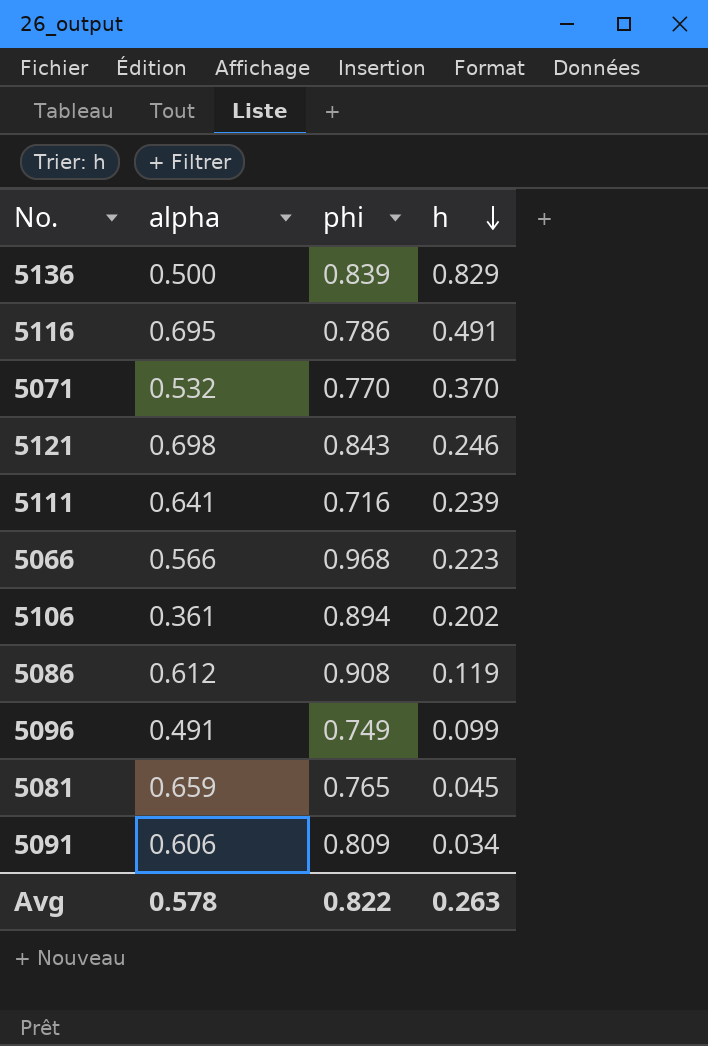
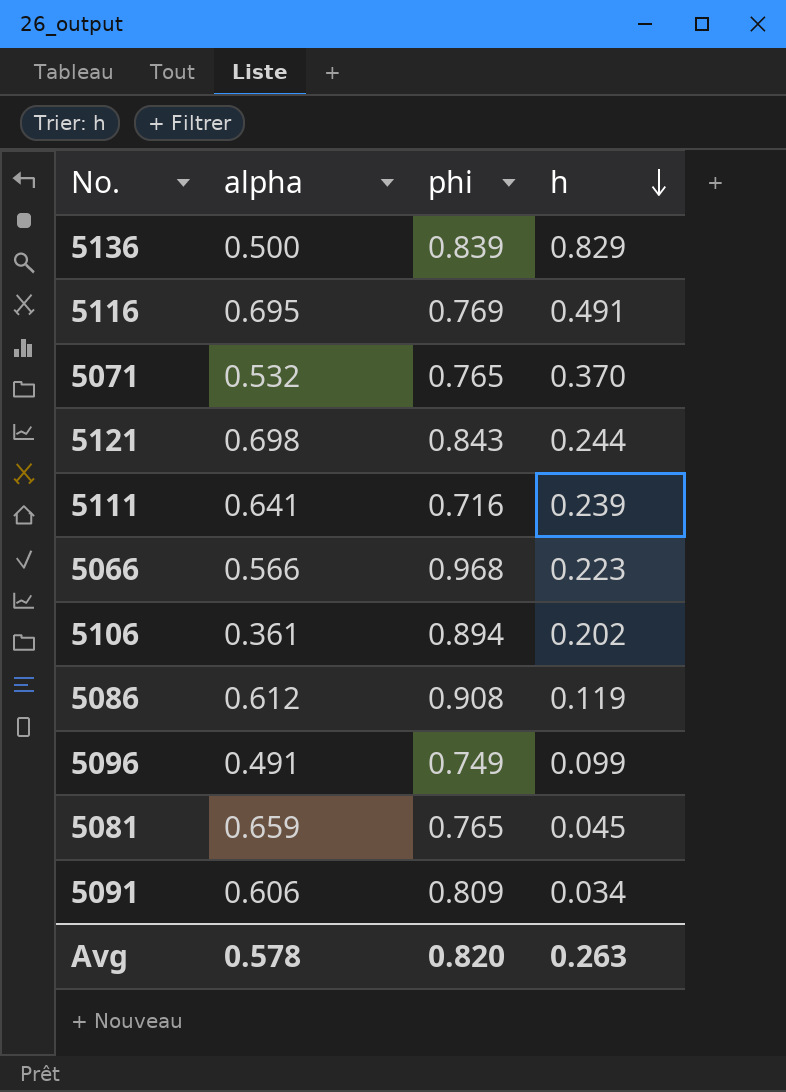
5116 | phi: 0.786 -> 0.769
5071 | phi: 0.770 -> 0.765
5121 | h: 0.246 -> 0.244
Avg | phi: 0.822 -> 0.820

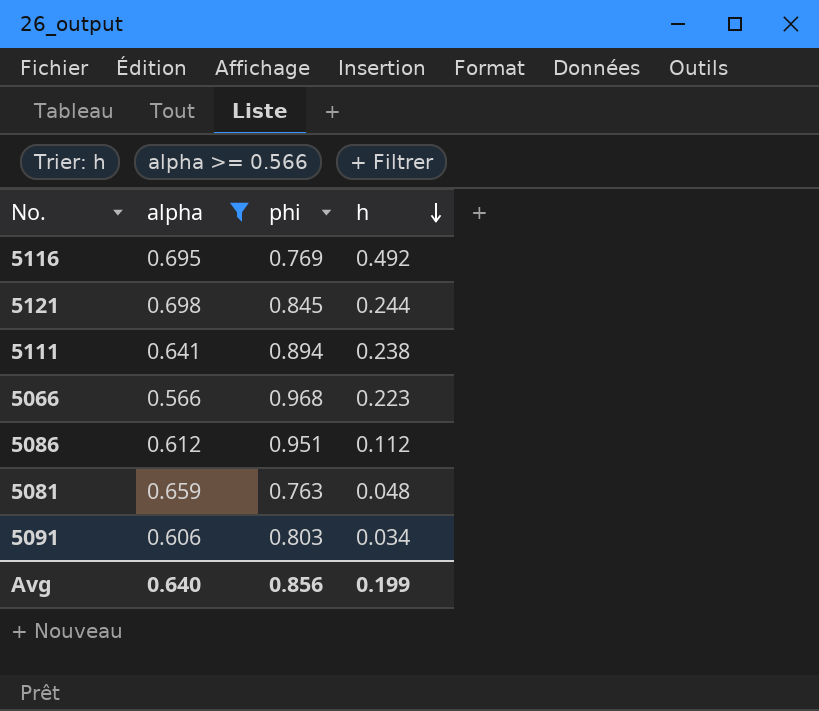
filter: none -> alpha >= 0.566
5116 | h: 0.491 -> 0.492
5121 | phi: 0.843 -> 0.845
5111 | phi: 0.716 -> 0.894
5111 | h: 0.239 -> 0.238
5086 | phi: 0.908 -> 0.951
5086 | h: 0.119 -> 0.112
5081 | phi: 0.765 -> 0.763
5081 | h: 0.045 -> 0.048
5091 | phi: 0.809 -> 0.803
Avg | alpha: 0.578 -> 0.640
Avg | phi: 0.820 -> 0.856
Avg | h: 0.263 -> 0.199

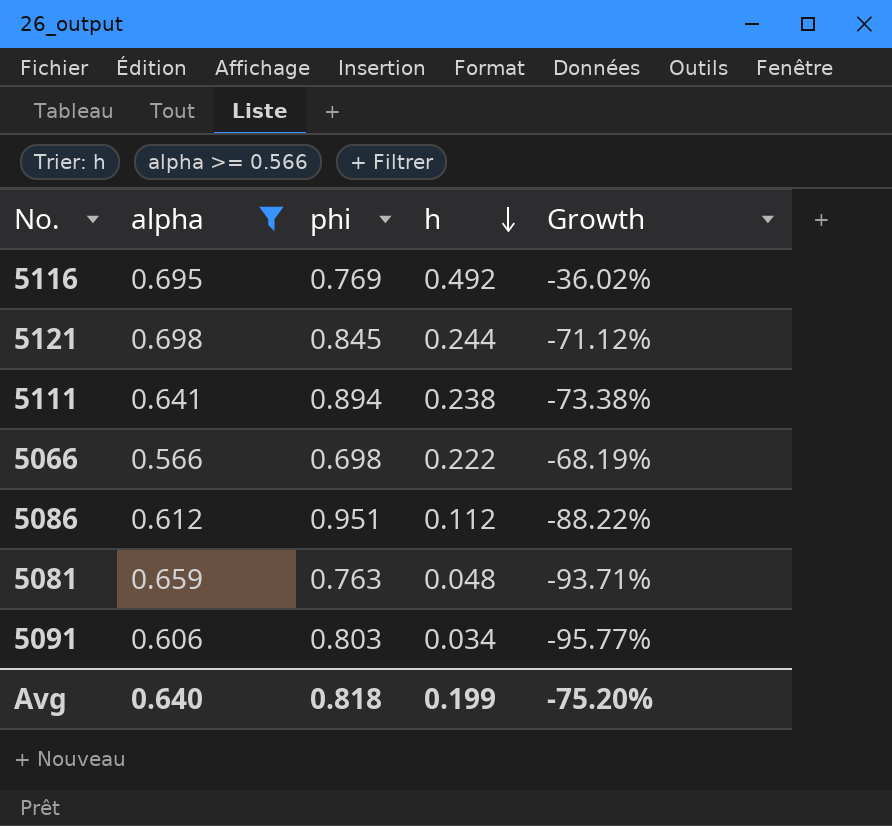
column Growth | formula: none -> ([h] - [phi]) / [phi]
5066 | phi: 0.968 -> 0.698
5066 | h: 0.223 -> 0.222
Avg | phi: 0.856 -> 0.818

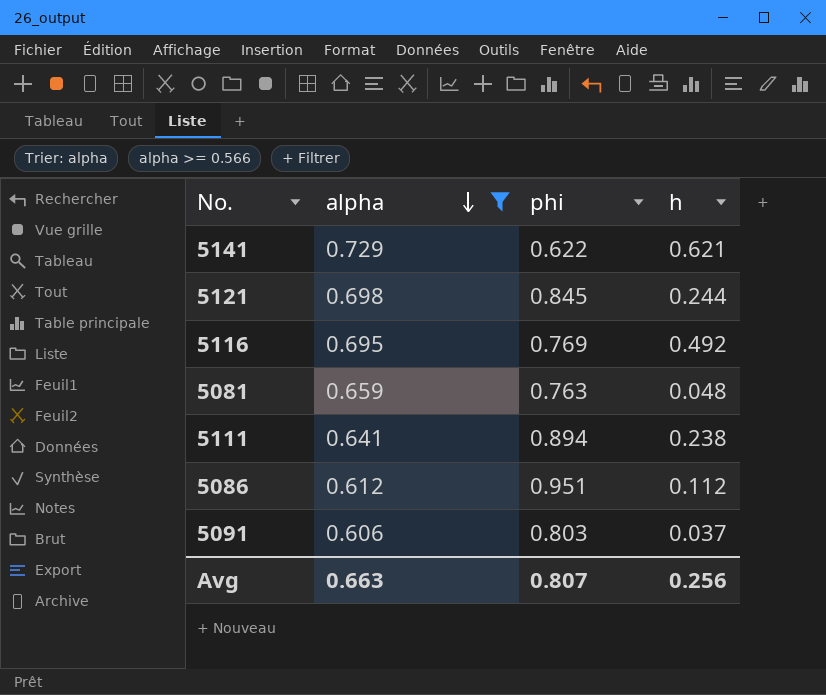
row order: h descending -> alpha descending
column Growth | formula: ([h] - [phi]) / [phi] -> none
row 5066: 0.566 | 0.698 | 0.222 | -68.19% -> none
row 5141: none -> 0.729 | 0.622 | 0.621
5091 | h: 0.034 -> 0.037
Avg | alpha: 0.640 -> 0.663
Avg | phi: 0.818 -> 0.807
Avg | h: 0.199 -> 0.256

